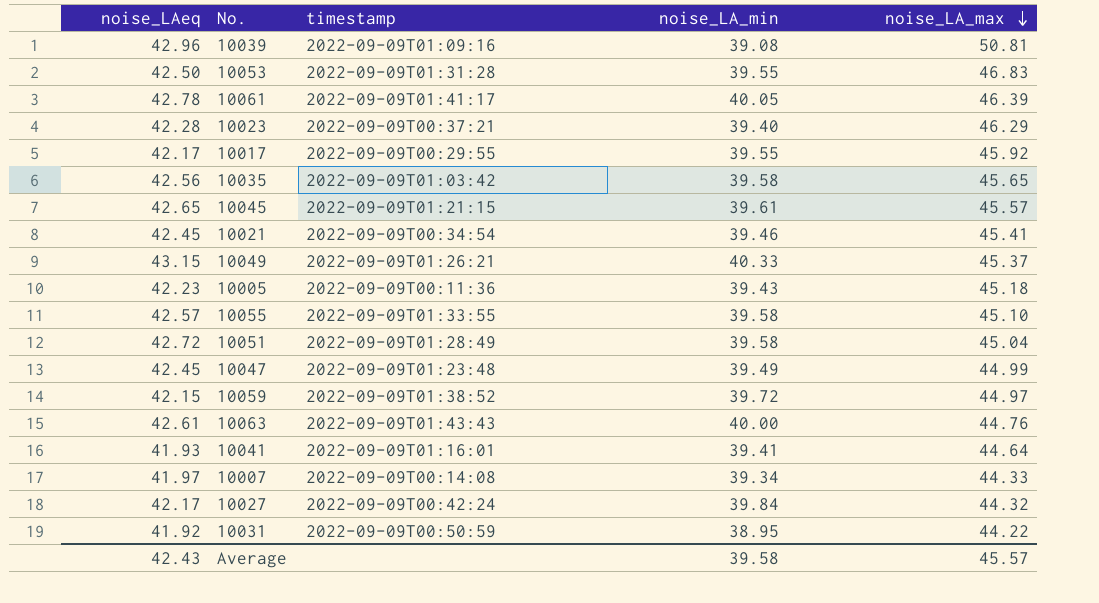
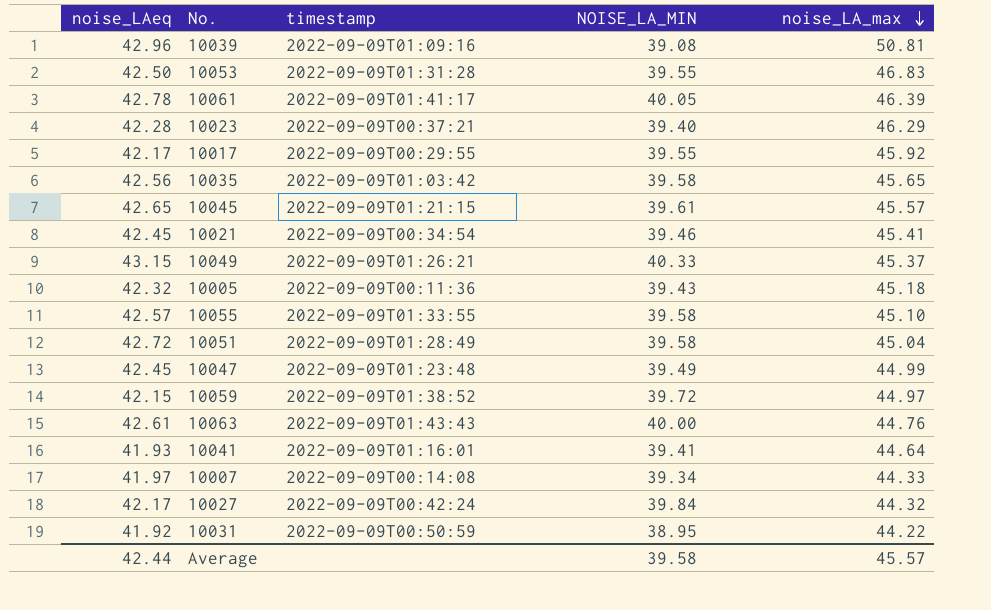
column name: noise_LA_min -> NOISE_LA_MIN
10005 | noise_LAeq: 42.23 -> 42.32
Average | noise_LAeq: 42.43 -> 42.44

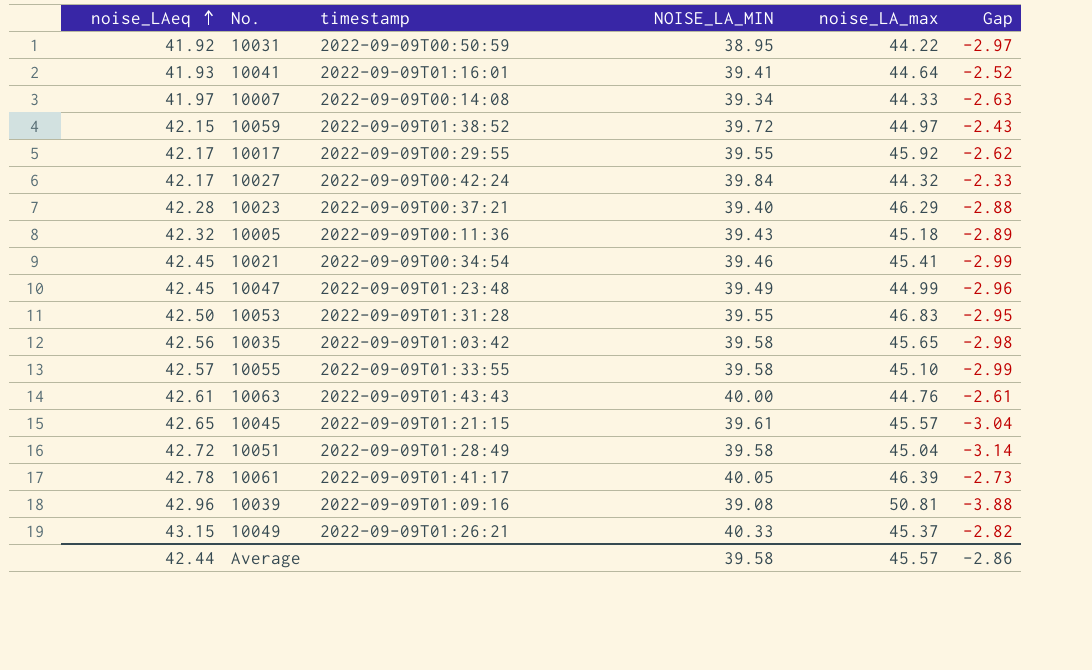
row order: noise_LA_max descending -> noise_LAeq ascending
column Gap | formula: none -> [NOISE_LA_MIN] - [noise_LAeq]

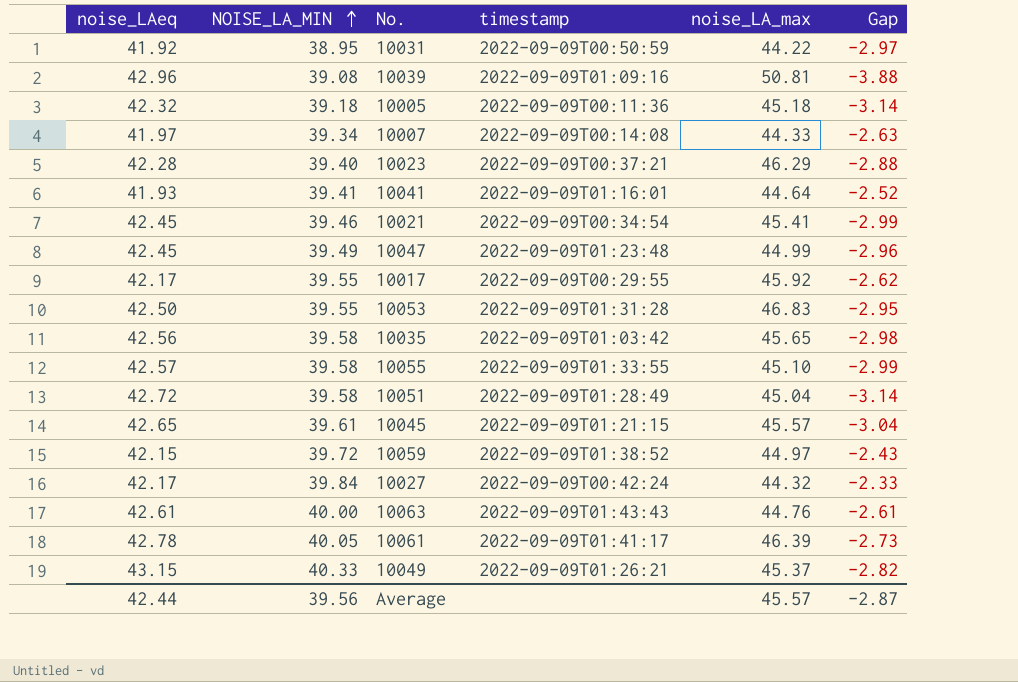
row order: noise_LAeq ascending -> NOISE_LA_MIN ascending
column NOISE_LA_MIN | position: 4 -> 2
10005 | NOISE_LA_MIN: 39.43 -> 39.18
10005 | Gap: -2.89 -> -3.14
Average | NOISE_LA_MIN: 39.58 -> 39.56
Average | Gap: -2.86 -> -2.87

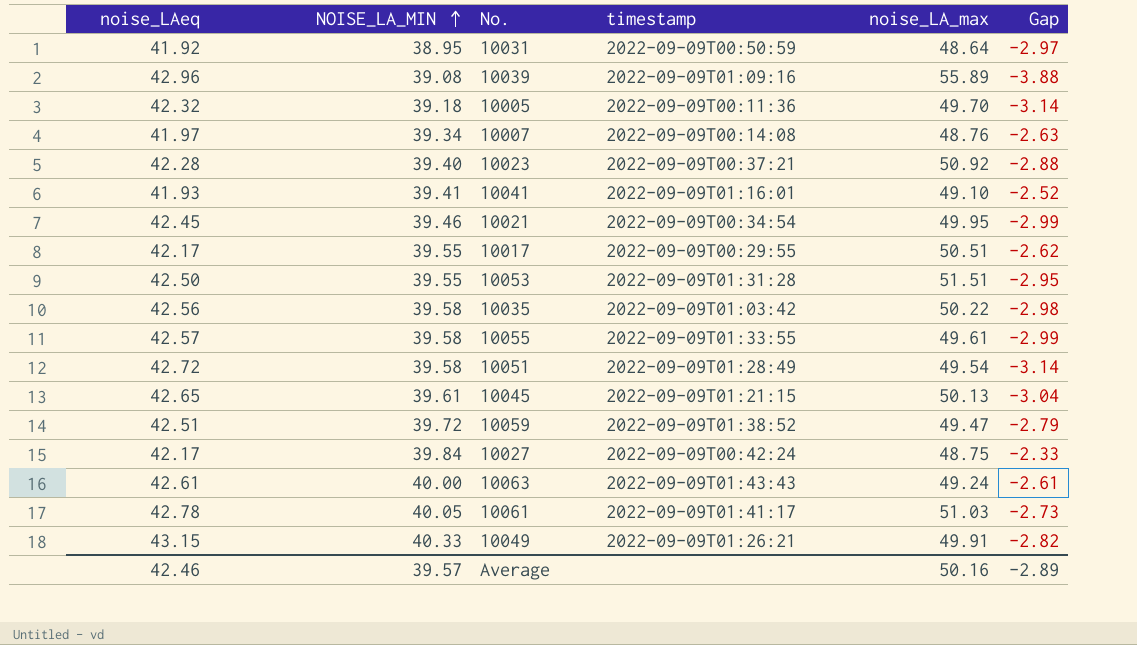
row 10047: 42.45 | 39.49 | 2022-09-09T01:23:48 | 44.99 | -2.96 -> none
10031 | noise_LA_max: 44.22 -> 48.64
10039 | noise_LA_max: 50.81 -> 55.89
10005 | noise_LA_max: 45.18 -> 49.70
10007 | noise_LA_max: 44.33 -> 48.76
10023 | noise_LA_max: 46.29 -> 50.92
10041 | noise_LA_max: 44.64 -> 49.10
10021 | noise_LA_max: 45.41 -> 49.95
10017 | noise_LA_max: 45.92 -> 50.51
10053 | noise_LA_max: 46.83 -> 51.51
10035 | noise_LA_max: 45.65 -> 50.22
10055 | noise_LA_max: 45.10 -> 49.61
10051 | noise_LA_max: 45.04 -> 49.54
10045 | noise_LA_max: 45.57 -> 50.13
10059 | noise_LAeq: 42.15 -> 42.51
10059 | noise_LA_max: 44.97 -> 49.47
10059 | Gap: -2.43 -> -2.79
10027 | noise_LA_max: 44.32 -> 48.75
10063 | noise_LA_max: 44.76 -> 49.24
10061 | noise_LA_max: 46.39 -> 51.03
10049 | noise_LA_max: 45.37 -> 49.91
Average | noise_LAeq: 42.44 -> 42.46
Average | NOISE_LA_MIN: 39.56 -> 39.57
Average | noise_LA_max: 45.57 -> 50.16
Average | Gap: -2.87 -> -2.89

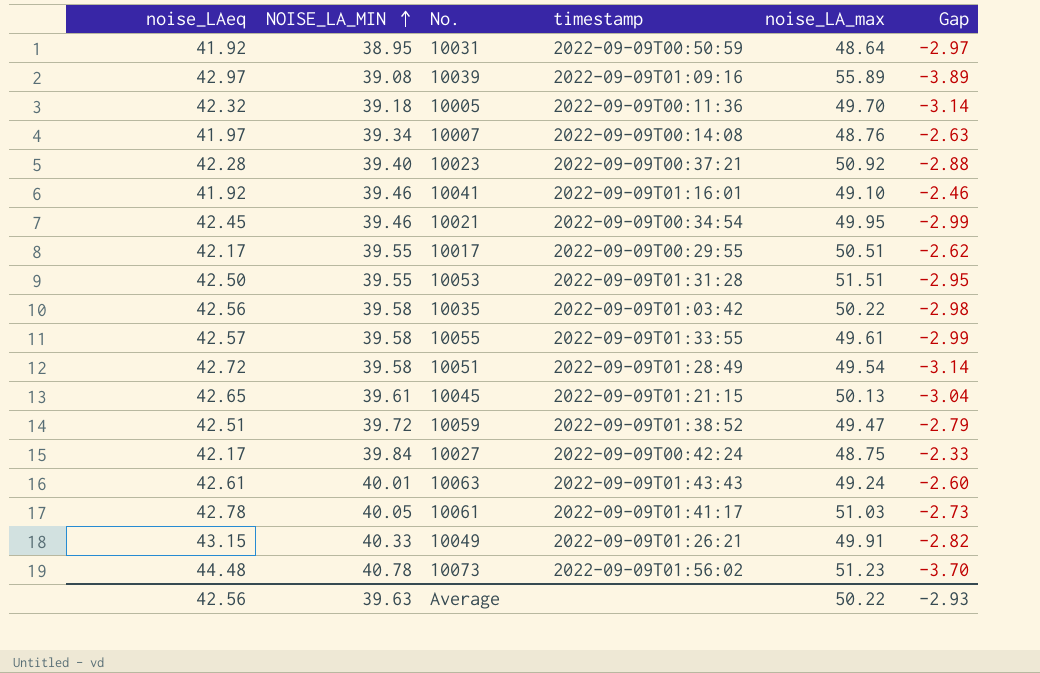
10039 | noise_LAeq: 42.96 -> 42.97
10039 | Gap: -3.88 -> -3.89
10041 | noise_LAeq: 41.93 -> 41.92
10041 | NOISE_LA_MIN: 39.41 -> 39.46
10041 | Gap: -2.52 -> -2.46
10063 | NOISE_LA_MIN: 40.00 -> 40.01
10063 | Gap: -2.61 -> -2.60
row 10073: none -> 44.48 | 40.78 | 2022-09-09T01:56:02 | 51.23 | -3.70
Average | noise_LAeq: 42.46 -> 42.56
Average | NOISE_LA_MIN: 39.57 -> 39.63
Average | noise_LA_max: 50.16 -> 50.22
Average | Gap: -2.89 -> -2.93

